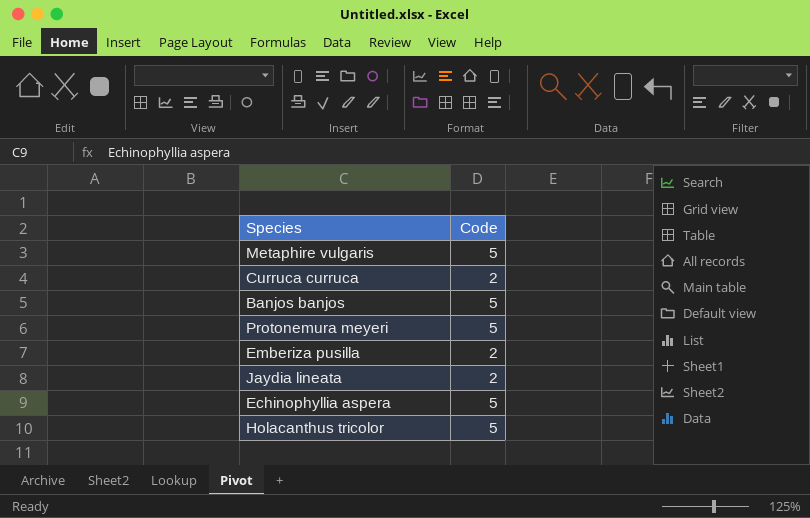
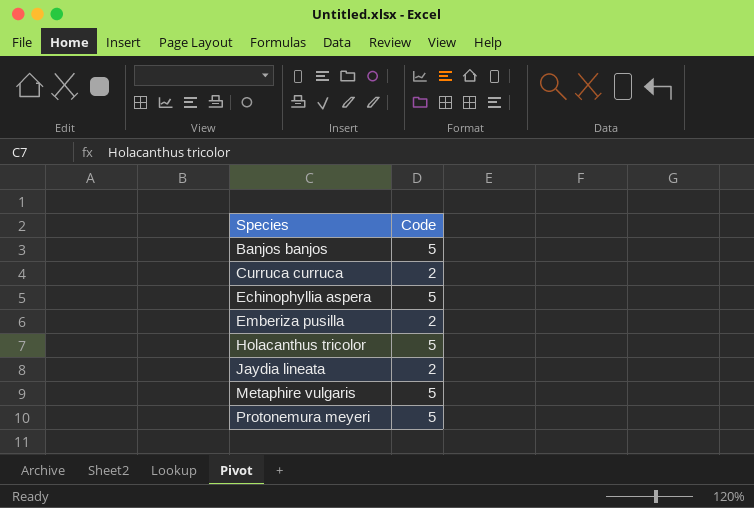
row order: none -> Species ascending

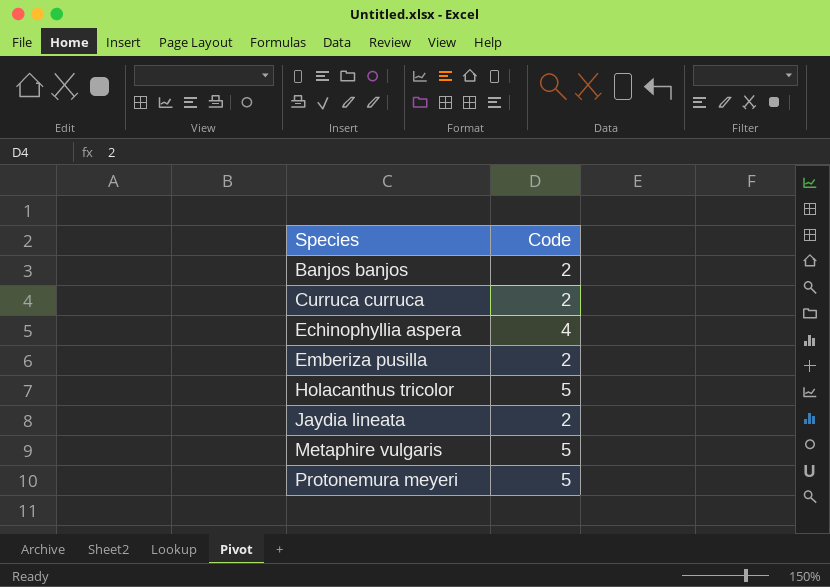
Banjos banjos | Code: 5 -> 2
Echinophyllia aspera | Code: 5 -> 4

